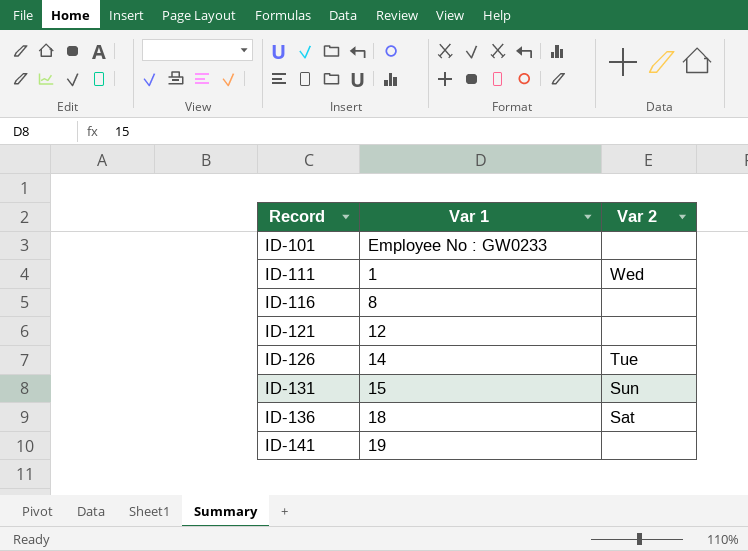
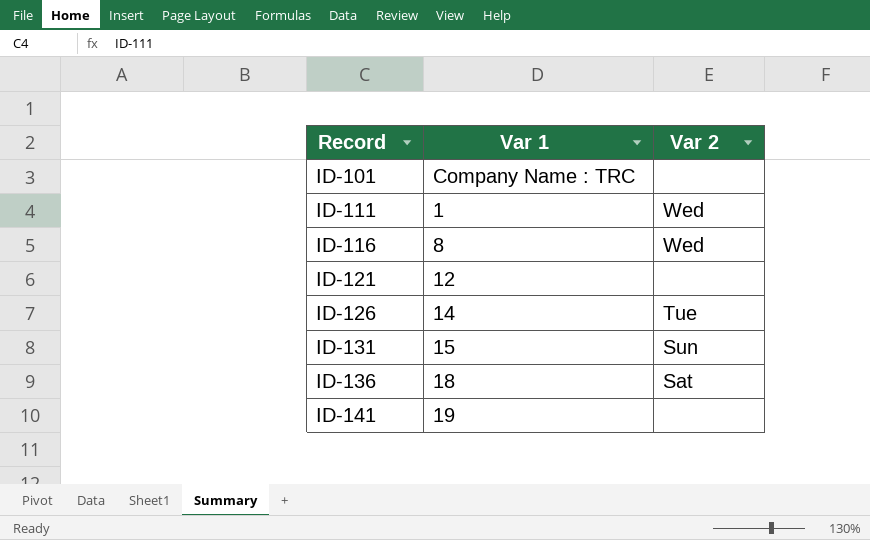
ID-101 | Var 1: Employee No : GW0233 -> Company Name : TRC
ID-116 | Var 2: none -> Wed

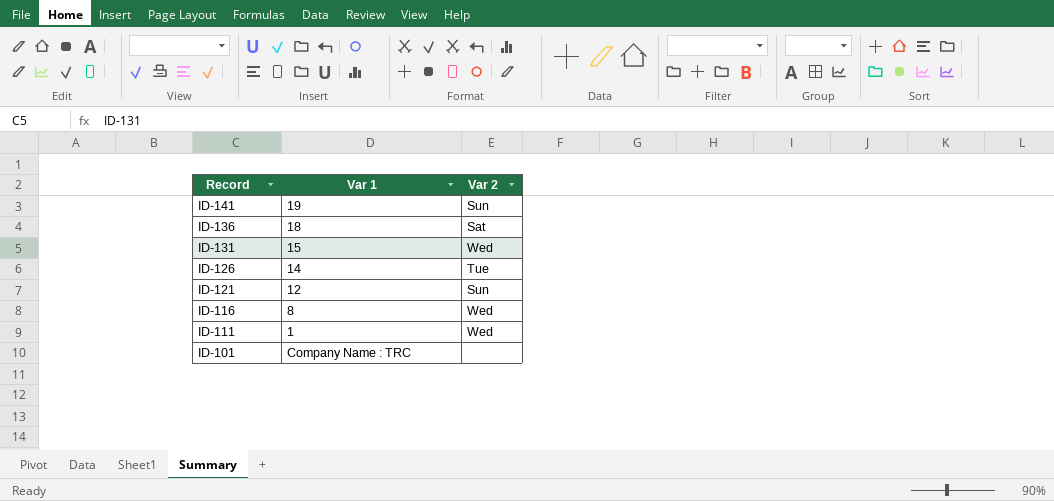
row order: Record ascending -> Record descending
ID-141 | Var 2: none -> Sun
ID-131 | Var 2: Sun -> Wed
ID-121 | Var 2: none -> Sun

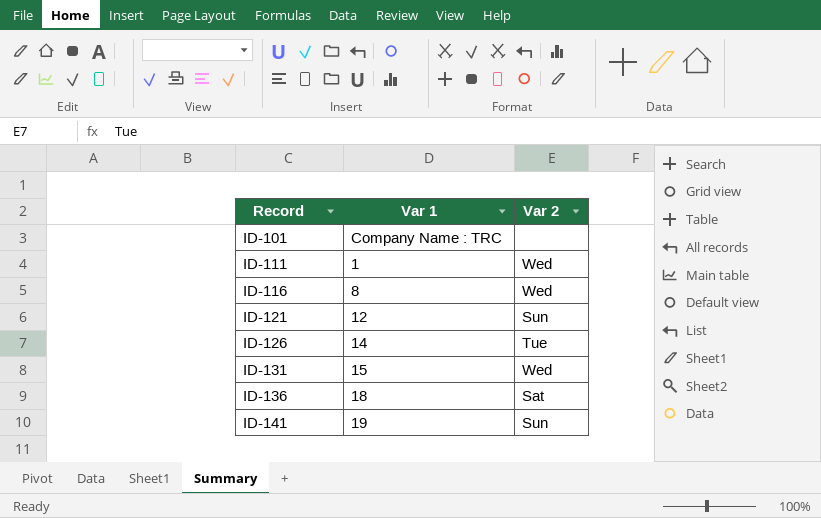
row order: Record descending -> Record ascending

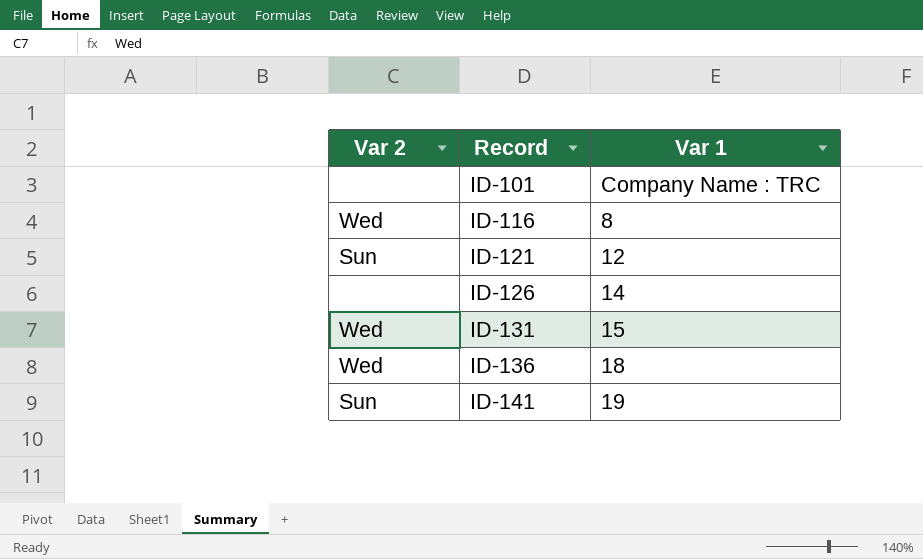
column Var 2 | position: 3 -> 1
row ID-111: 1 | Wed -> none
ID-126 | Var 2: Tue -> none
ID-136 | Var 2: Sat -> Wed

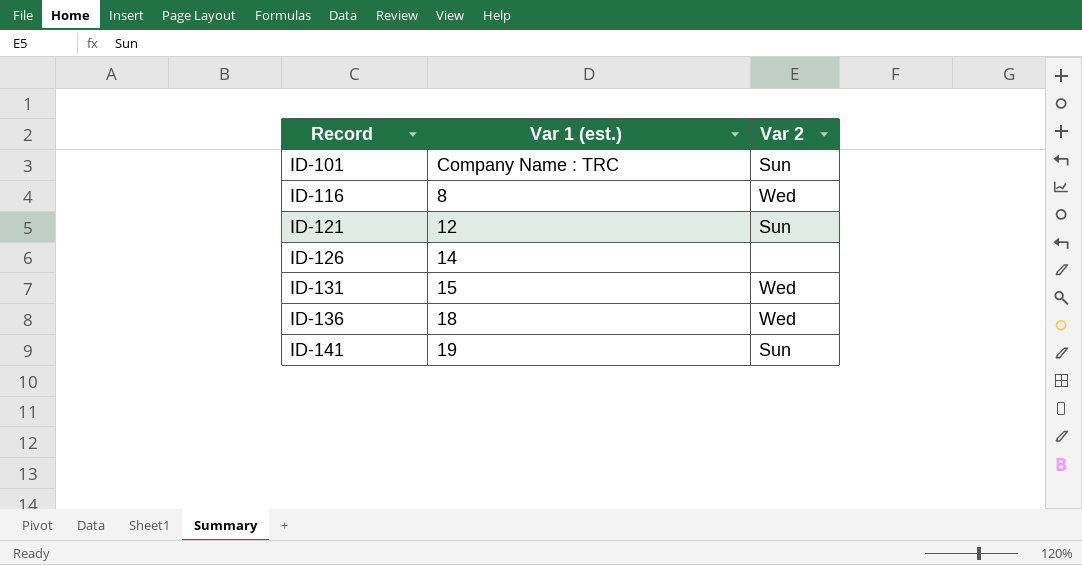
column name: Var 1 -> Var 1 (est.)
column Var 2 | position: 1 -> 3
ID-101 | Var 2: none -> Sun

